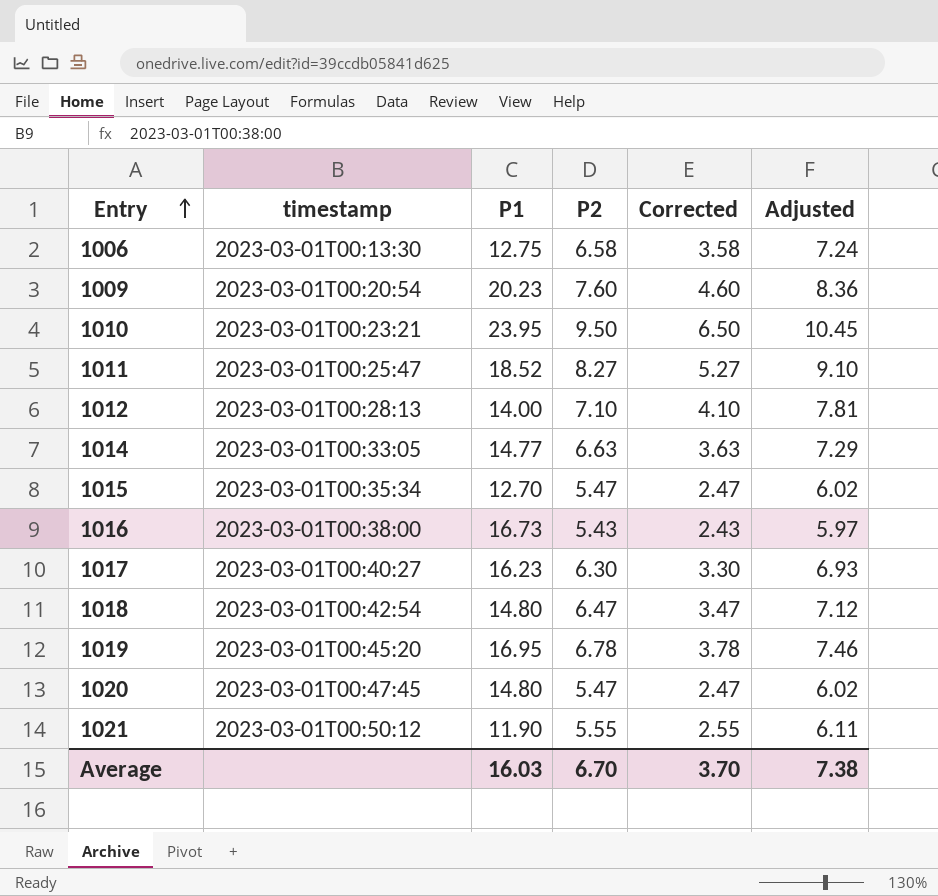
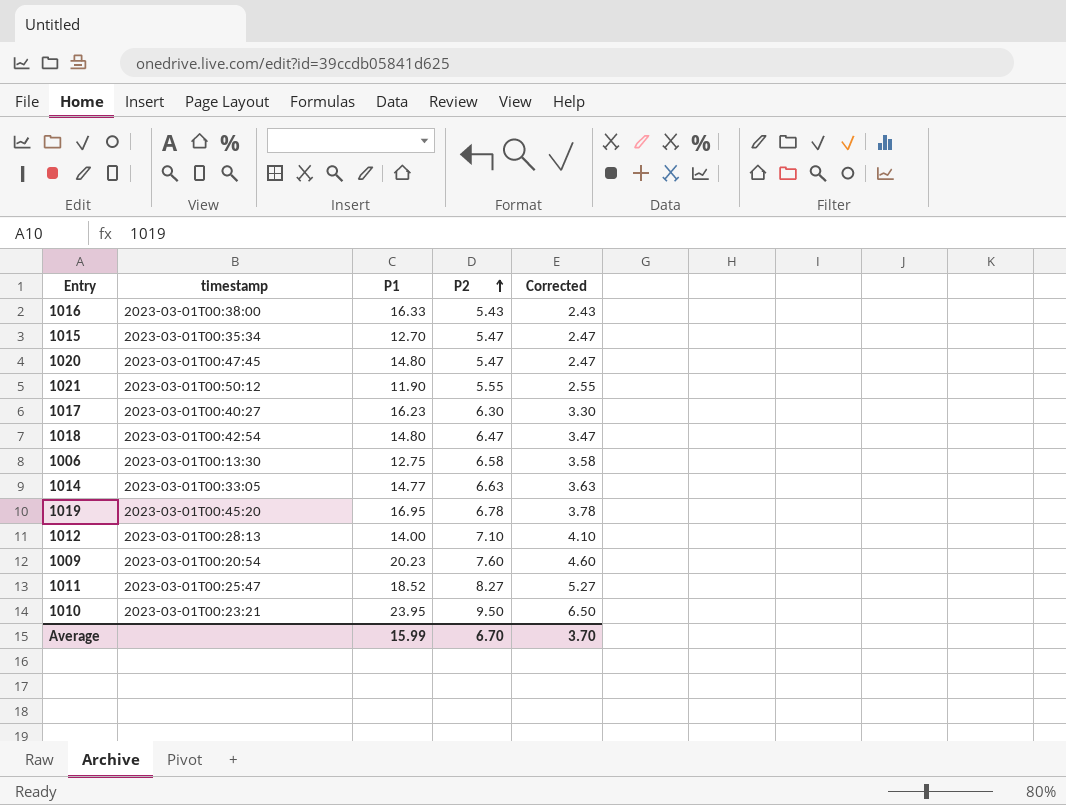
row order: Entry ascending -> P2 ascending
column Adjusted | formula: [P2] * 1.1 -> none
1016 | P1: 16.73 -> 16.33
Average | P1: 16.03 -> 15.99

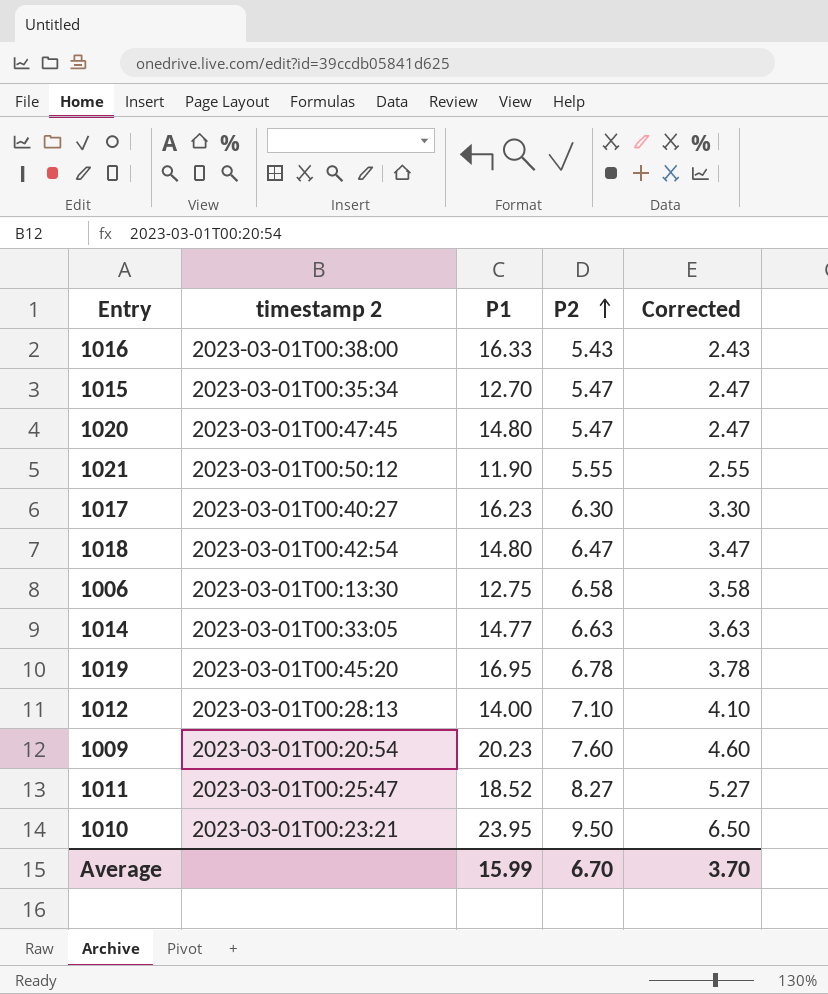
column name: timestamp -> timestamp 2

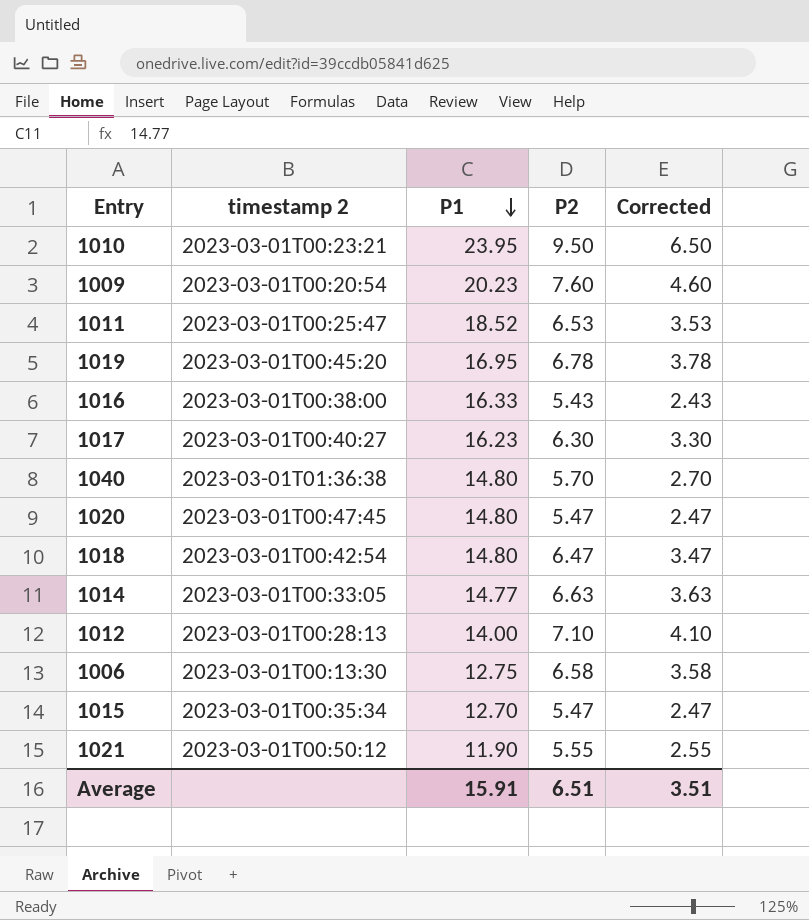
row order: P2 ascending -> P1 descending
1011 | P2: 8.27 -> 6.53
1011 | Corrected: 5.27 -> 3.53
row 1040: none -> 2023-03-01T01:36:38 | 14.80 | 5.70 | 2.70
Average | P1: 15.99 -> 15.91
Average | P2: 6.70 -> 6.51
Average | Corrected: 3.70 -> 3.51

